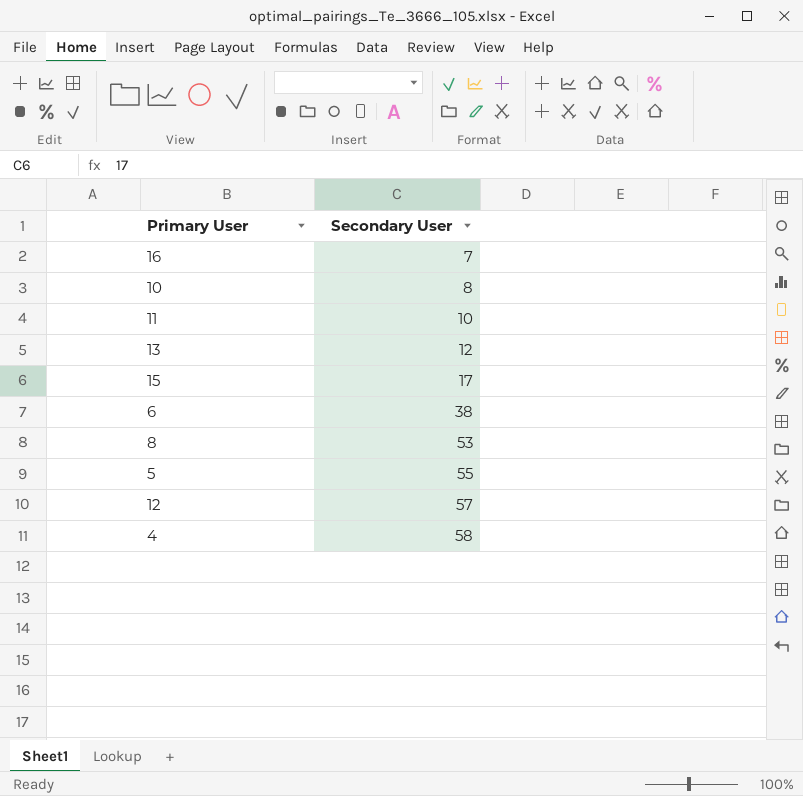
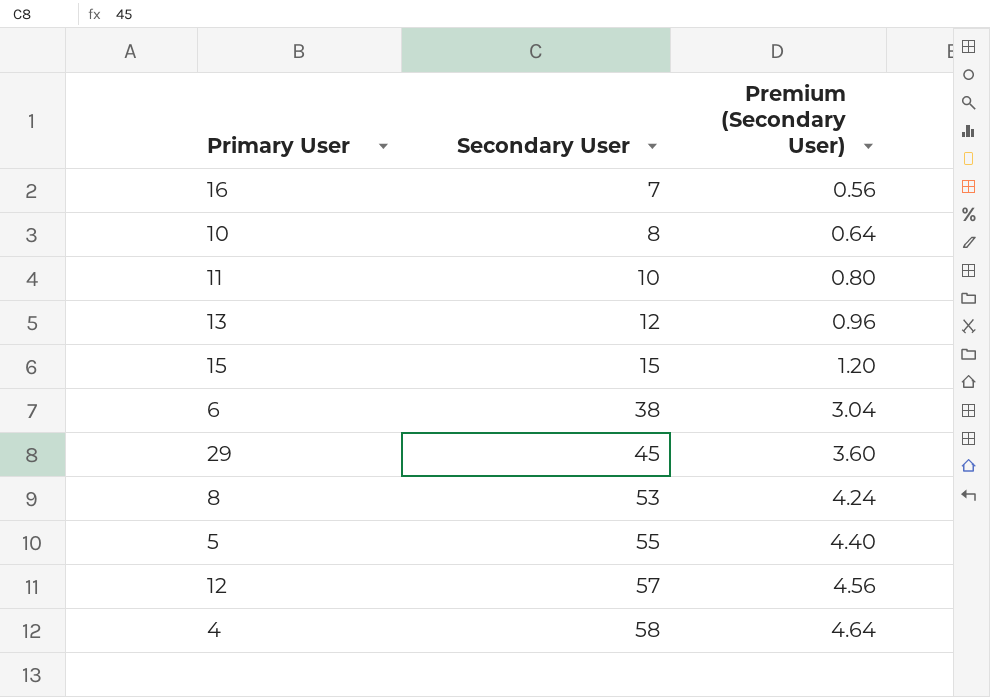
column Premium (Secondary User) | formula: none -> [Secondary User] * 0.08
15 | Secondary User: 17 -> 15
row 29: none -> 45 | 3.60

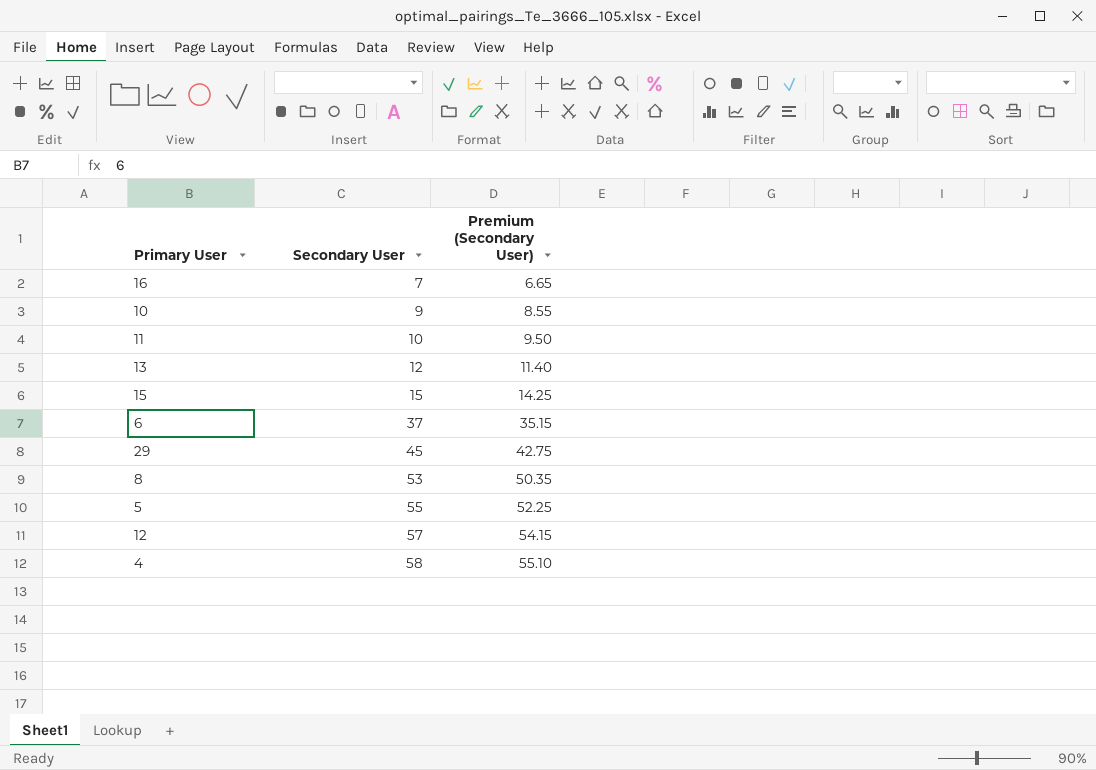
column Premium (Secondary User) | formula: [Secondary User] * 0.08 -> [Secondary User] * 0.95
10 | Secondary User: 8 -> 9
6 | Secondary User: 38 -> 37

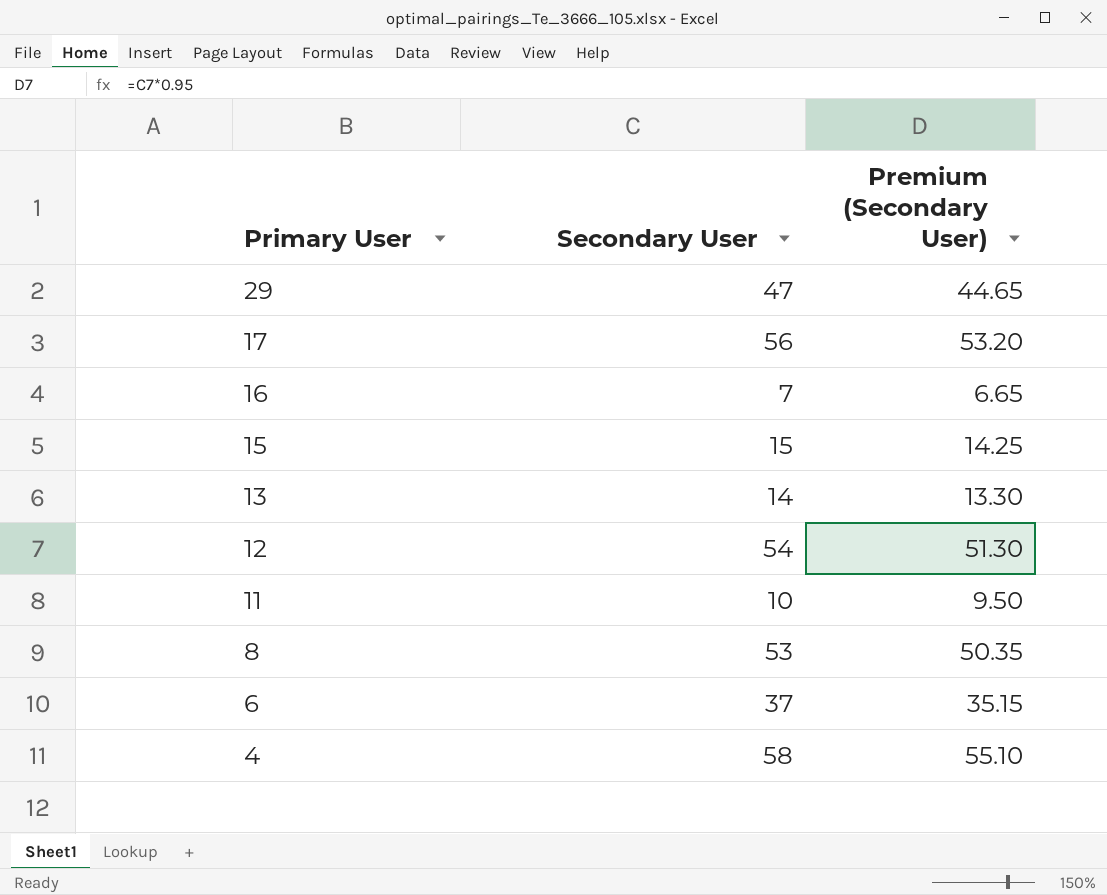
row order: Secondary User ascending -> Primary User descending
row 10: 9 | 8.55 -> none
row 5: 55 | 52.25 -> none
29 | Secondary User: 45 -> 47
29 | Premium (Secondary User): 42.75 -> 44.65
row 17: none -> 56 | 53.20
13 | Secondary User: 12 -> 14
13 | Premium (Secondary User): 11.40 -> 13.30
12 | Secondary User: 57 -> 54
12 | Premium (Secondary User): 54.15 -> 51.30

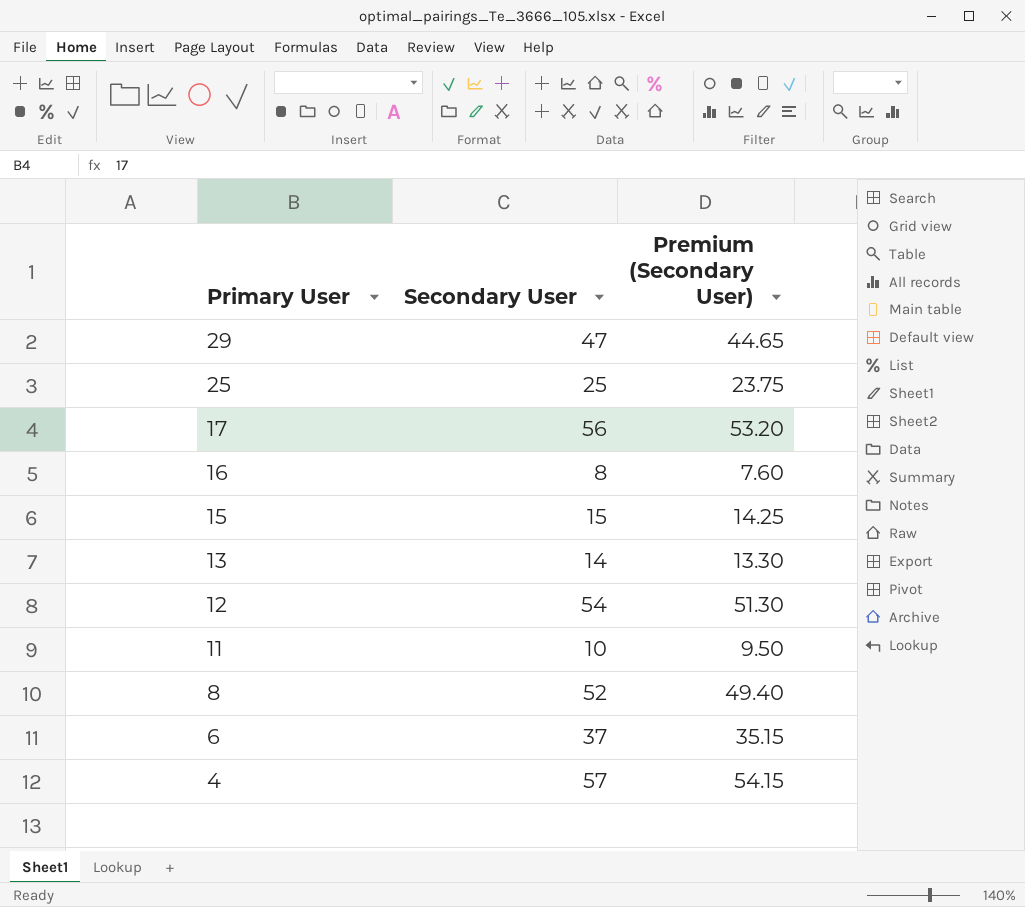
row 25: none -> 25 | 23.75
16 | Secondary User: 7 -> 8
16 | Premium (Secondary User): 6.65 -> 7.60
8 | Secondary User: 53 -> 52
8 | Premium (Secondary User): 50.35 -> 49.40
4 | Secondary User: 58 -> 57
4 | Premium (Secondary User): 55.10 -> 54.15

